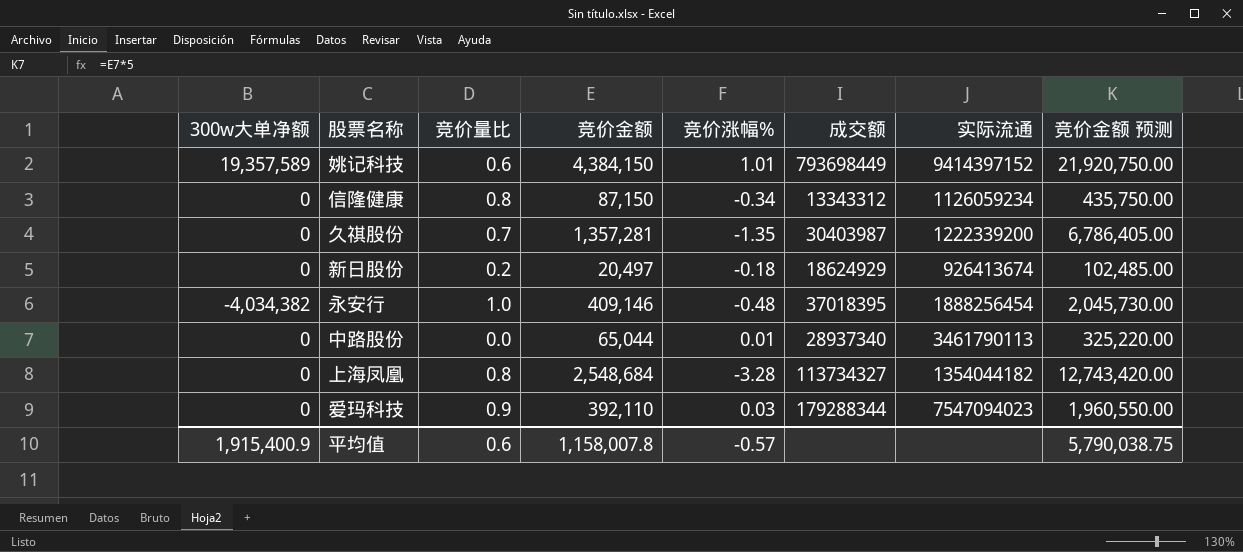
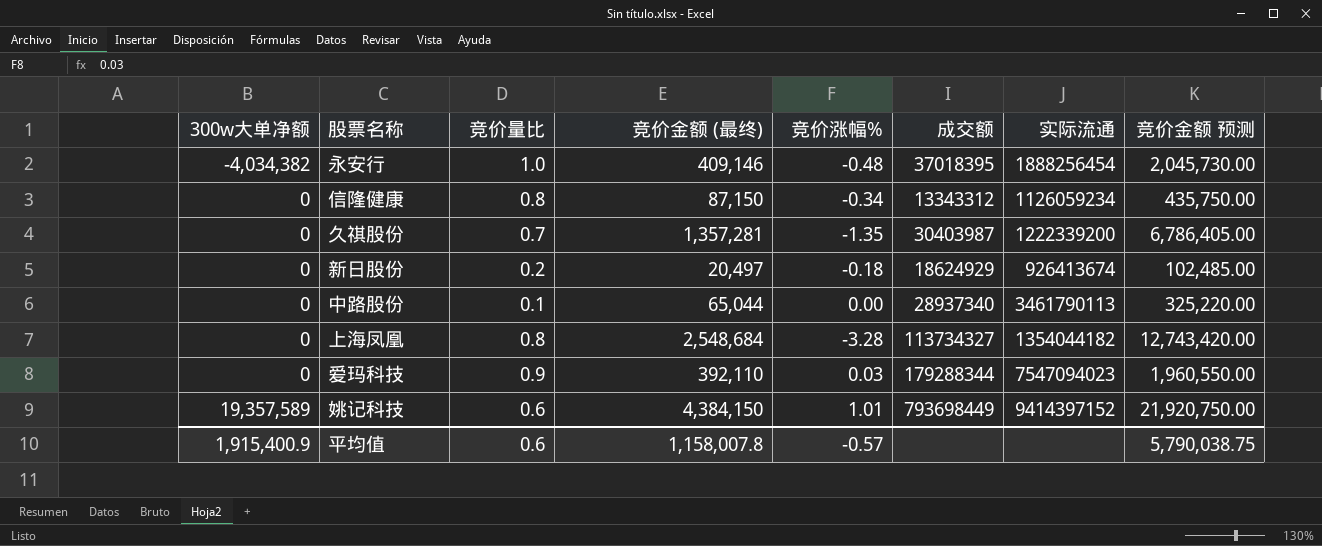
row order: none -> 300w大单净额 ascending
column name: 竞价金额 -> 竞价金额 (最终)
中路股份 | 竞价量比: 0.0 -> 0.1
中路股份 | 竞价涨幅%: 0.01 -> 0.00

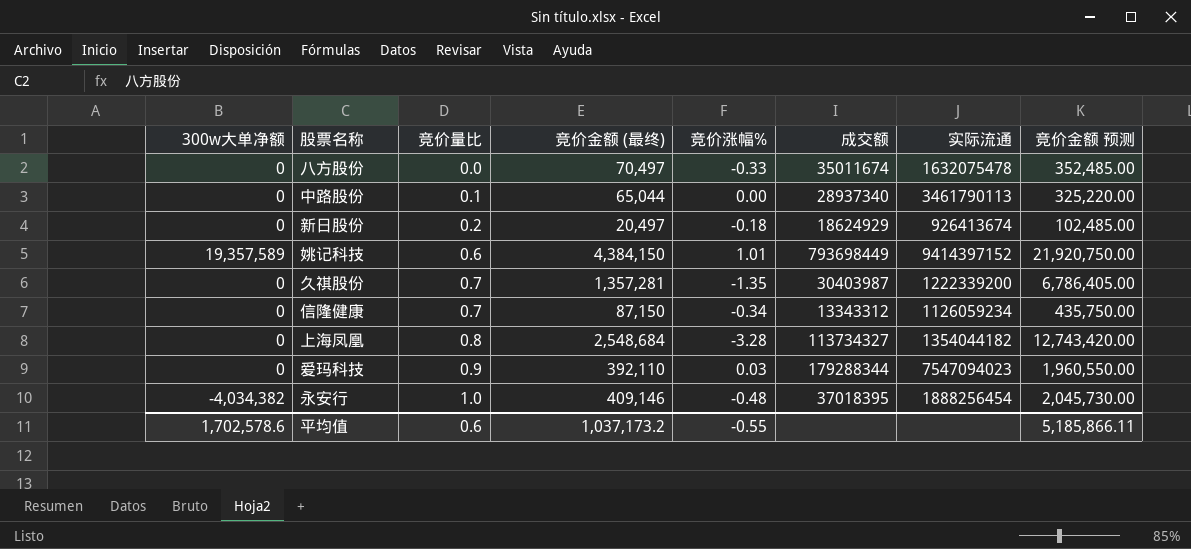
row order: 300w大单净额 ascending -> 竞价量比 ascending
row 八方股份: none -> 0 | 0.0 | 70,497 | -0.33 | 35011674 | 1632075478 | 352,485.00
信隆健康 | 竞价量比: 0.8 -> 0.7
平均值 | 300w大单净额: 1,915,400.9 -> 1,702,578.6
平均值 | 竞价金额 (最终): 1,158,007.8 -> 1,037,173.2
平均值 | 竞价涨幅%: -0.57 -> -0.55
平均值 | 竞价金额 预测: 5,790,038.75 -> 5,185,866.11

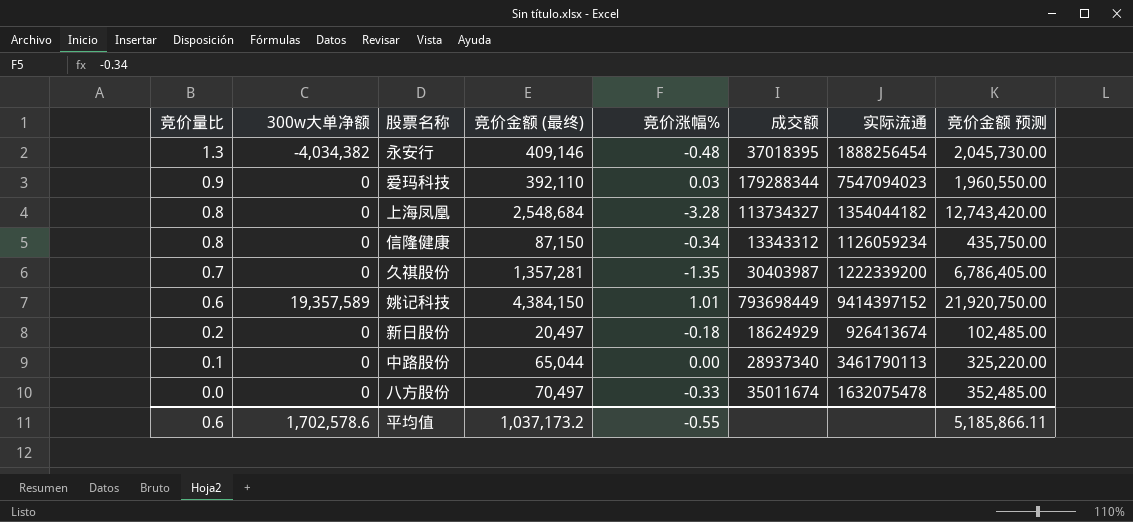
row order: 竞价量比 ascending -> 竞价量比 descending
column 竞价量比 | position: 3 -> 1
永安行 | 竞价量比: 1.0 -> 1.3
信隆健康 | 竞价量比: 0.7 -> 0.8

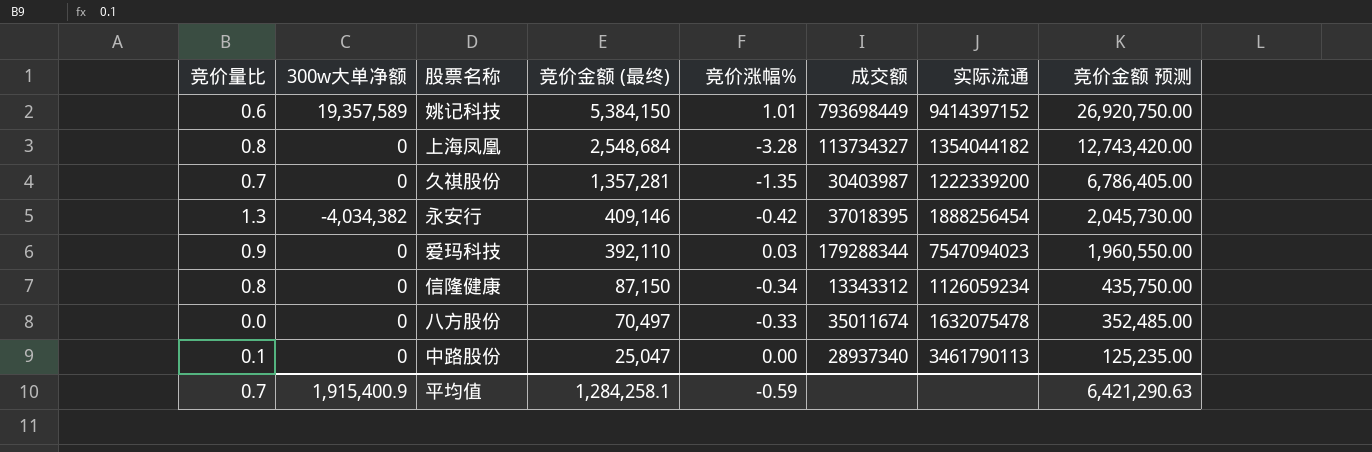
row order: 竞价量比 descending -> 竞价金额 (最终) descending
row 新日股份: 0.2 | 0 | 20,497 | -0.18 | 18624929 | 926413674 | 102,485.00 -> none
姚记科技 | 竞价金额 (最终): 4,384,150 -> 5,384,150
姚记科技 | 竞价金额 预测: 21,920,750.00 -> 26,920,750.00
永安行 | 竞价涨幅%: -0.48 -> -0.42
中路股份 | 竞价金额 (最终): 65,044 -> 25,047
中路股份 | 竞价金额 预测: 325,220.00 -> 125,235.00
平均值 | 竞价量比: 0.6 -> 0.7
平均值 | 300w大单净额: 1,702,578.6 -> 1,915,400.9
平均值 | 竞价金额 (最终): 1,037,173.2 -> 1,284,258.1
平均值 | 竞价涨幅%: -0.55 -> -0.59
平均值 | 竞价金额 预测: 5,185,866.11 -> 6,421,290.63

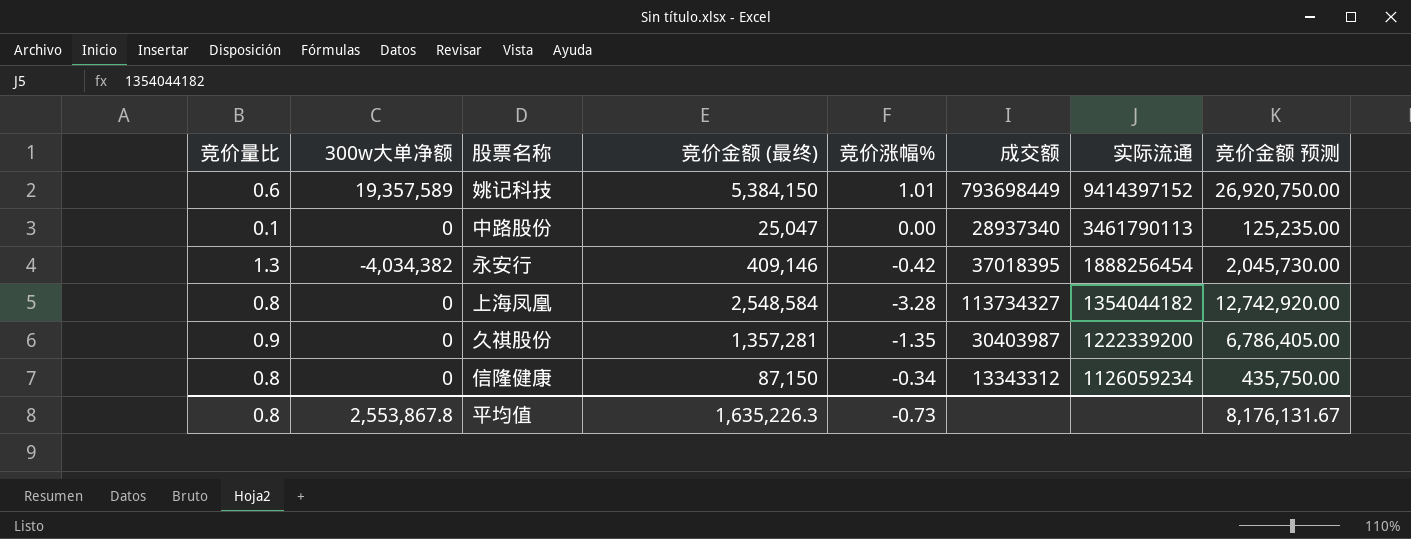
row order: 竞价金额 (最终) descending -> 实际流通 descending
row 爱玛科技: 0.9 | 0 | 392,110 | 0.03 | 179288344 | 7547094023 | 1,960,550.00 -> none
row 八方股份: 0.0 | 0 | 70,497 | -0.33 | 35011674 | 1632075478 | 352,485.00 -> none
上海凤凰 | 竞价金额 (最终): 2,548,684 -> 2,548,584
上海凤凰 | 竞价金额 预测: 12,743,420.00 -> 12,742,920.00
久祺股份 | 竞价量比: 0.7 -> 0.9
平均值 | 竞价量比: 0.7 -> 0.8
平均值 | 300w大单净额: 1,915,400.9 -> 2,553,867.8
平均值 | 竞价金额 (最终): 1,284,258.1 -> 1,635,226.3
平均值 | 竞价涨幅%: -0.59 -> -0.73
平均值 | 竞价金额 预测: 6,421,290.63 -> 8,176,131.67

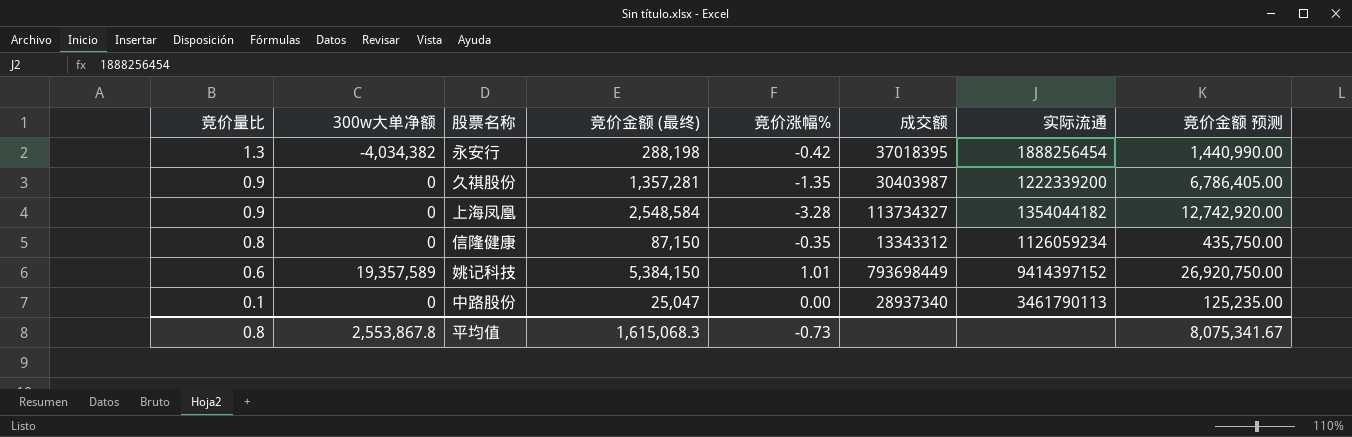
row order: 实际流通 descending -> 竞价量比 descending
永安行 | 竞价金额 (最终): 409,146 -> 288,198
永安行 | 竞价金额 预测: 2,045,730.00 -> 1,440,990.00
上海凤凰 | 竞价量比: 0.8 -> 0.9
信隆健康 | 竞价涨幅%: -0.34 -> -0.35
平均值 | 竞价金额 (最终): 1,635,226.3 -> 1,615,068.3
平均值 | 竞价金额 预测: 8,176,131.67 -> 8,075,341.67

